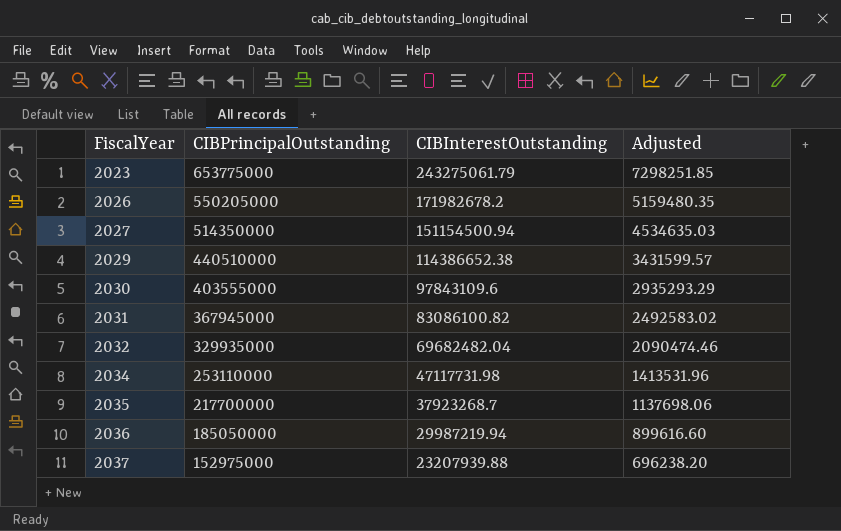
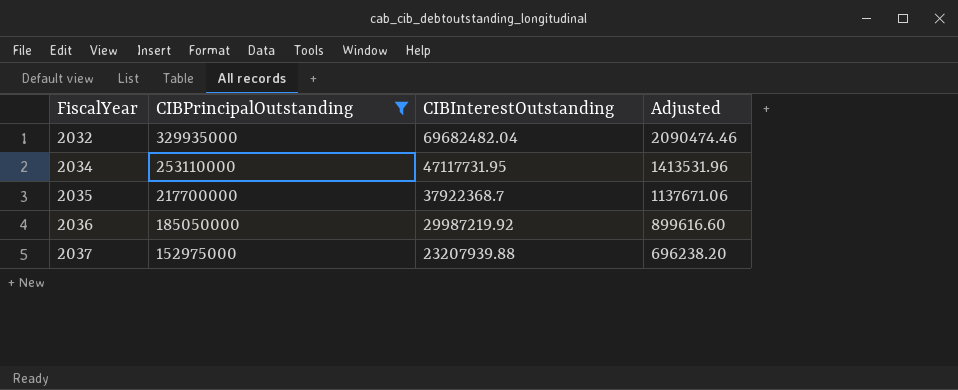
filter: none -> CIBPrincipalOutstanding <= 329935000
2034 | CIBInterestOutstanding: 47117731.98 -> 47117731.95
2035 | CIBInterestOutstanding: 37923268.7 -> 37922368.7
2035 | Adjusted: 1137698.06 -> 1137671.06
2036 | CIBInterestOutstanding: 29987219.94 -> 29987219.92

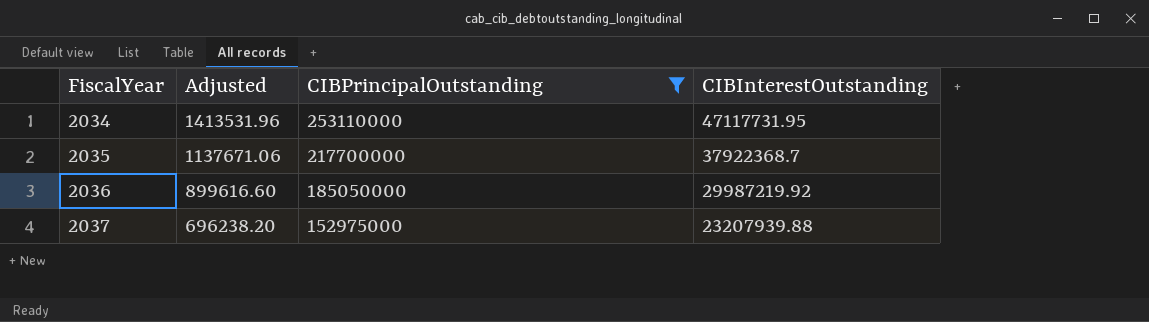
column Adjusted | position: 4 -> 2
row 2032: 329935000 | 69682482.04 | 2090474.46 -> none

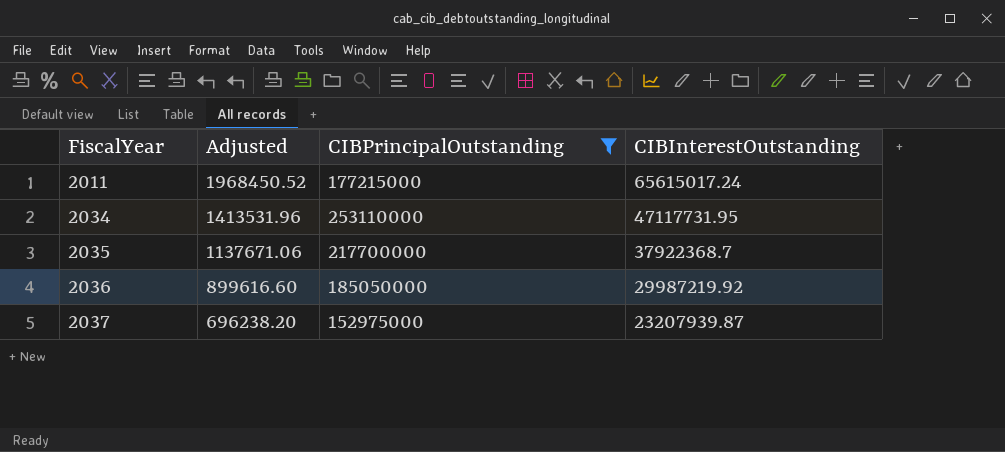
row 2011: none -> 1968450.52 | 177215000 | 65615017.24
2037 | CIBInterestOutstanding: 23207939.88 -> 23207939.87

